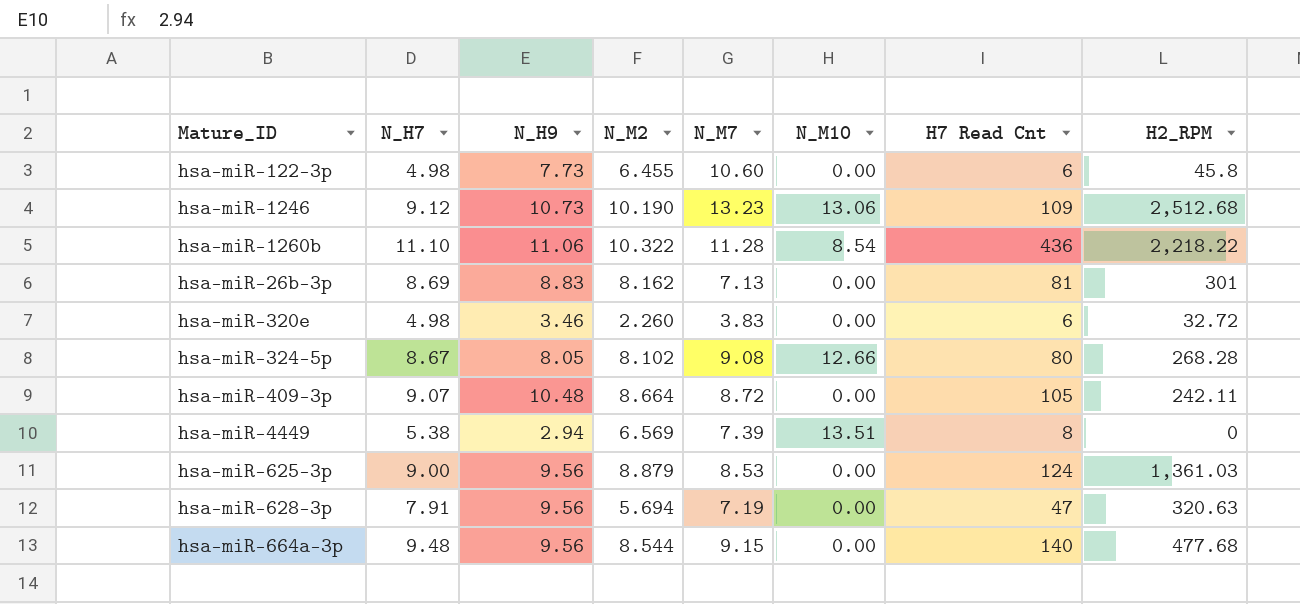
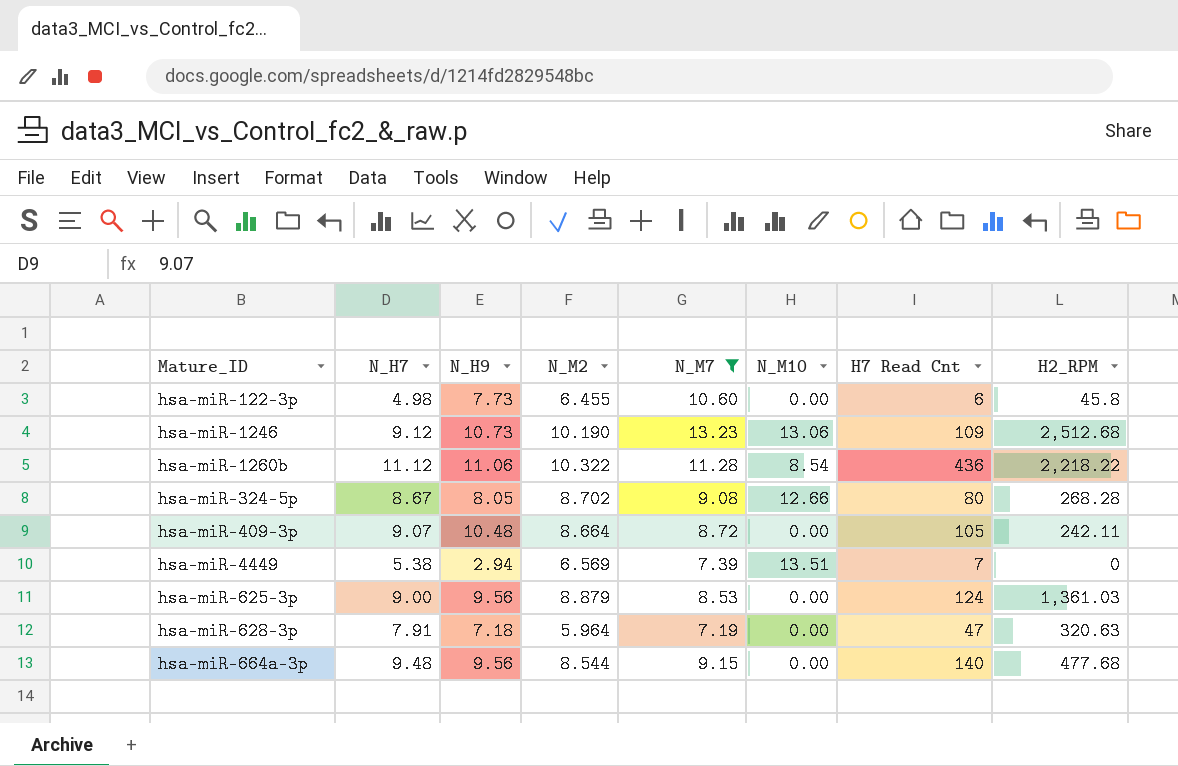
filter: none -> N_M7 >= 7.19
hsa-miR-1260b | N_H7: 11.10 -> 11.12
hsa-miR-324-5p | N_M2: 8.102 -> 8.702
hsa-miR-4449 | H7 Read Cnt: 8 -> 7
hsa-miR-628-3p | N_H9: 9.56 -> 7.18
hsa-miR-628-3p | N_M2: 5.694 -> 5.964

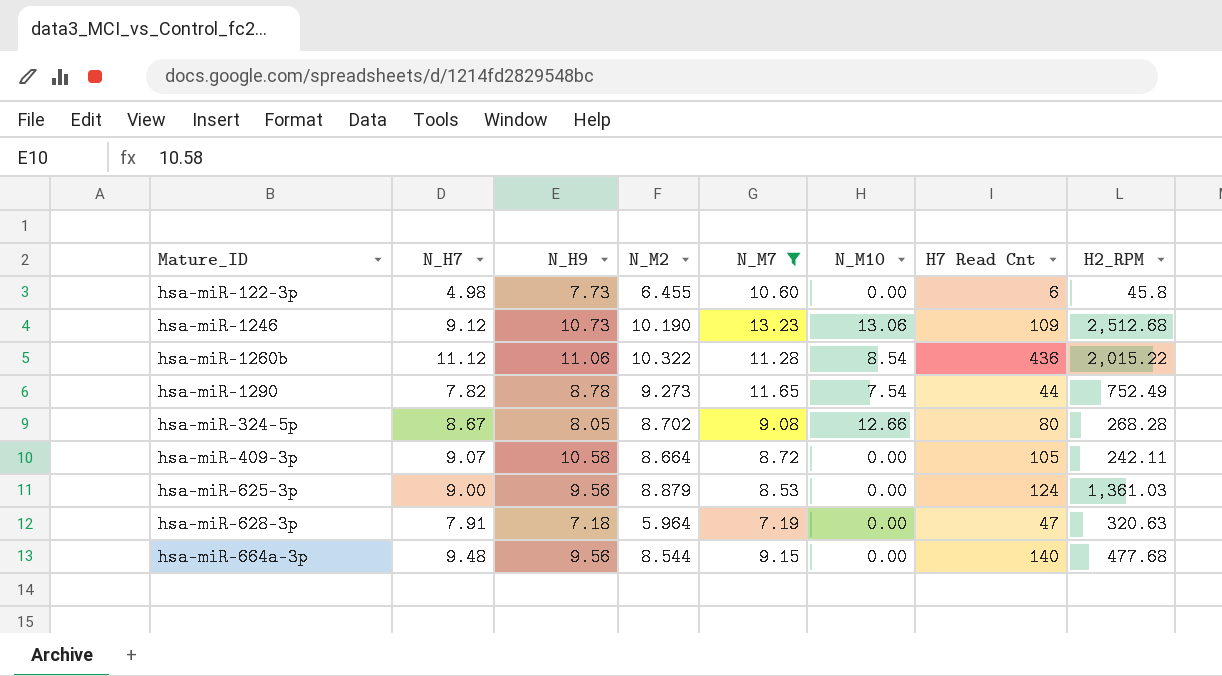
row hsa-miR-4449: 5.38 | 2.94 | 6.569 | 7.39 | 13.51 | 7 | 0 -> none
hsa-miR-1260b | H2_RPM: 2,218.22 -> 2,015.22
row hsa-miR-1290: none -> 7.82 | 8.78 | 9.273 | 11.65 | 7.54 | 44 | 752.49
hsa-miR-409-3p | N_H9: 10.48 -> 10.58

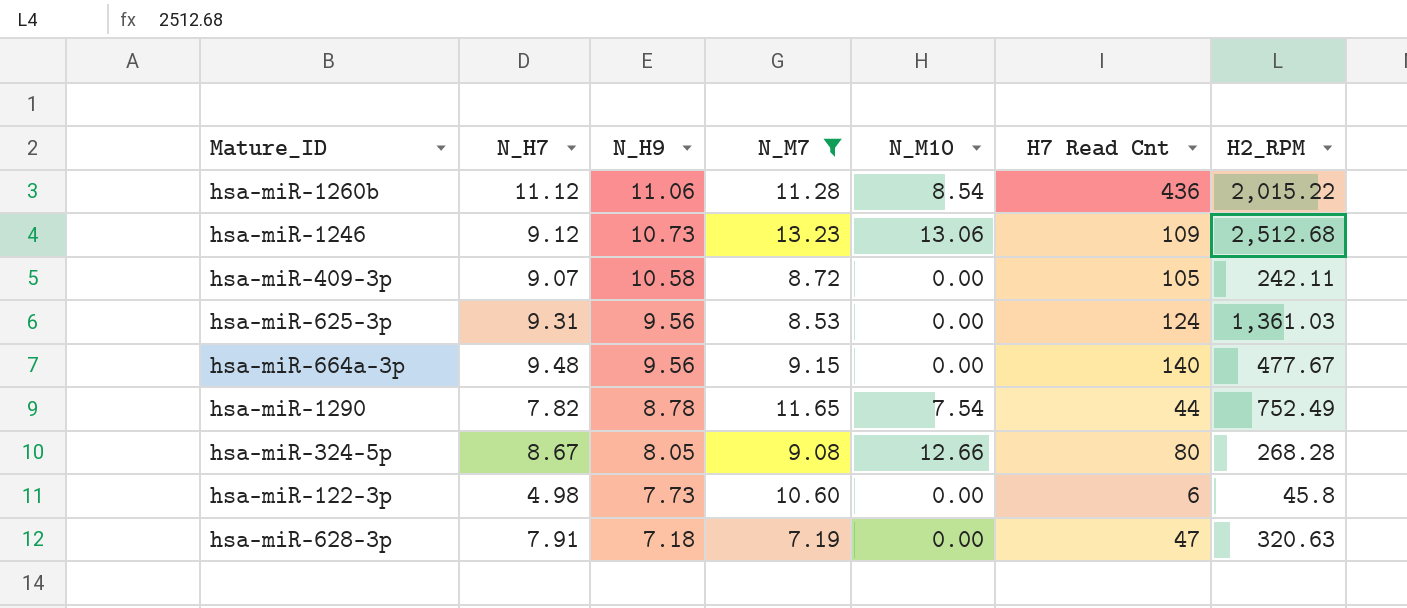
row order: none -> N_H9 descending
column N_M2 | position: 4 -> none
hsa-miR-625-3p | N_H7: 9.00 -> 9.31
hsa-miR-664a-3p | H2_RPM: 477.68 -> 477.67

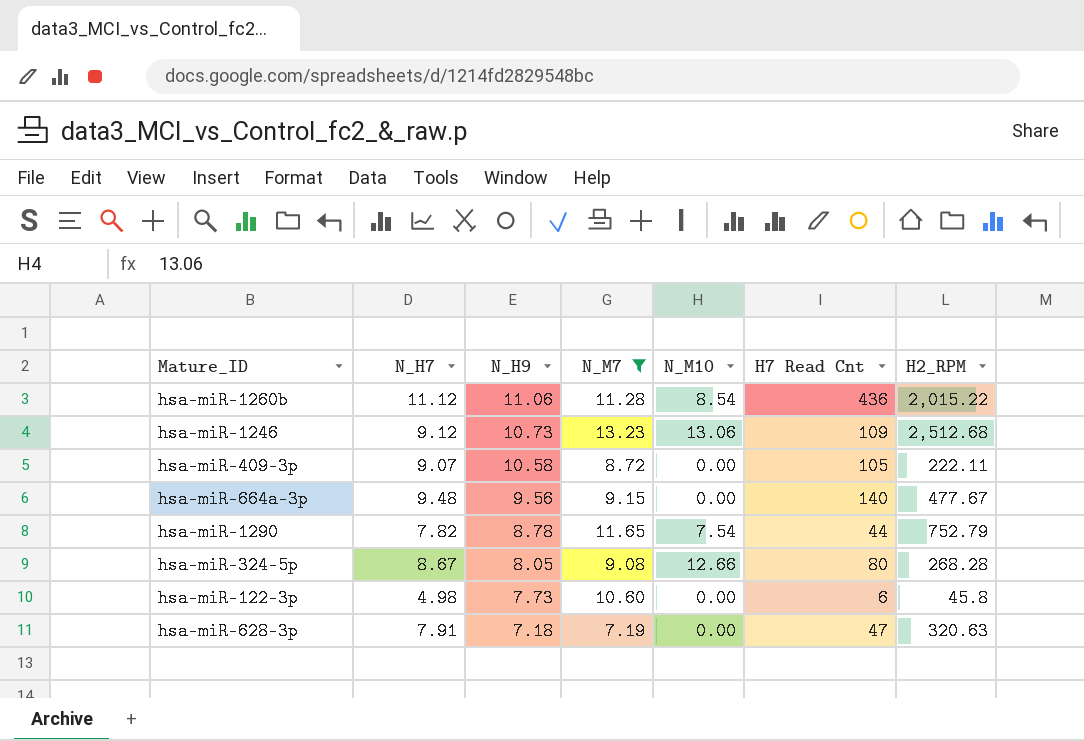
row hsa-miR-625-3p: 9.31 | 9.56 | 8.53 | 0.00 | 124 | 1,361.03 -> none
hsa-miR-409-3p | H2_RPM: 242.11 -> 222.11
hsa-miR-1290 | H2_RPM: 752.49 -> 752.79

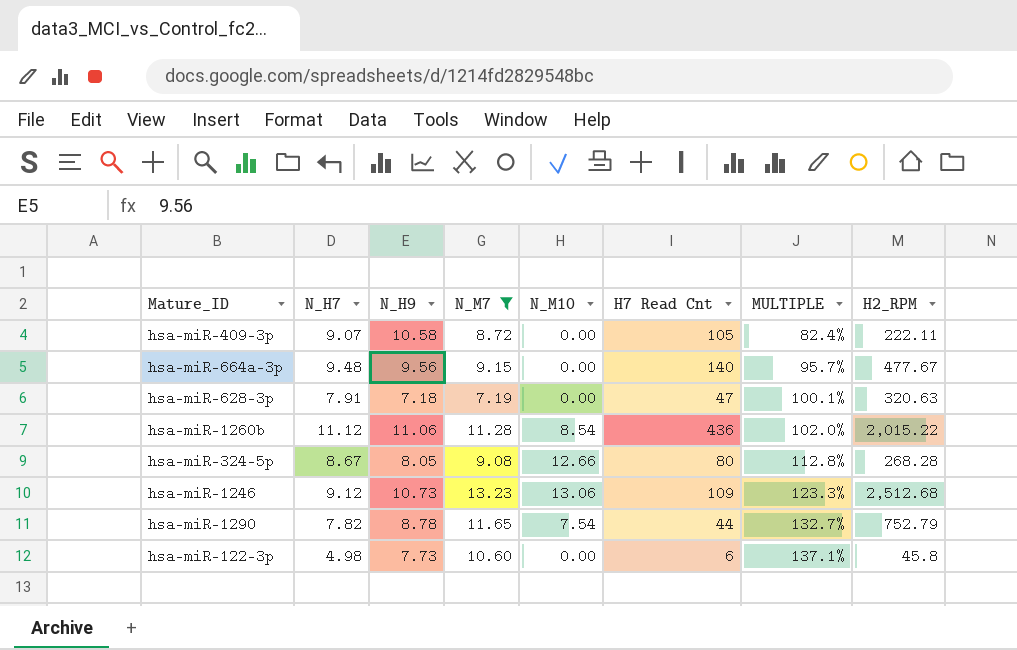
row order: N_H9 descending -> MULTIPLE ascending
column MULTIPLE | formula: none -> [N_M7] / [N_H9]

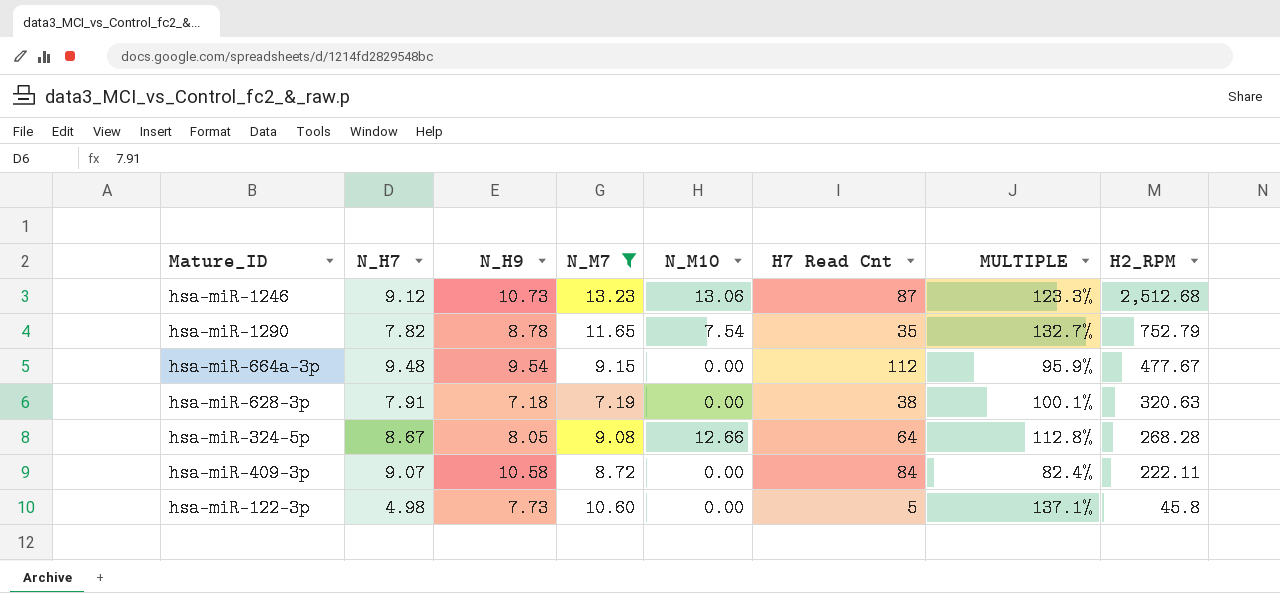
row order: MULTIPLE ascending -> H2_RPM descending
row hsa-miR-1260b: 11.12 | 11.06 | 11.28 | 8.54 | 436 | 102.0% | 2,015.22 -> none
hsa-miR-1246 | H7 Read Cnt: 109 -> 87
hsa-miR-1290 | H7 Read Cnt: 44 -> 35
hsa-miR-664a-3p | N_H9: 9.56 -> 9.54
hsa-miR-664a-3p | H7 Read Cnt: 140 -> 112
hsa-miR-664a-3p | MULTIPLE: 95.7% -> 95.9%
hsa-miR-628-3p | H7 Read Cnt: 47 -> 38
hsa-miR-324-5p | H7 Read Cnt: 80 -> 64
hsa-miR-409-3p | H7 Read Cnt: 105 -> 84
hsa-miR-122-3p | H7 Read Cnt: 6 -> 5

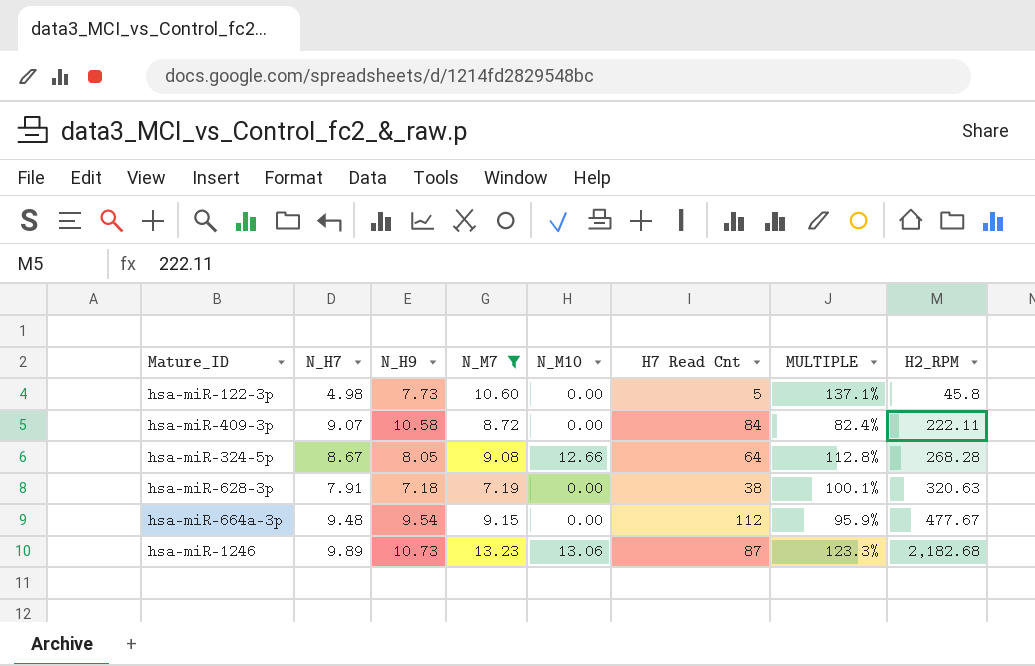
row order: H2_RPM descending -> H2_RPM ascending
row hsa-miR-1290: 7.82 | 8.78 | 11.65 | 7.54 | 35 | 132.7% | 752.79 -> none
hsa-miR-1246 | N_H7: 9.12 -> 9.89
hsa-miR-1246 | H2_RPM: 2,512.68 -> 2,182.68

